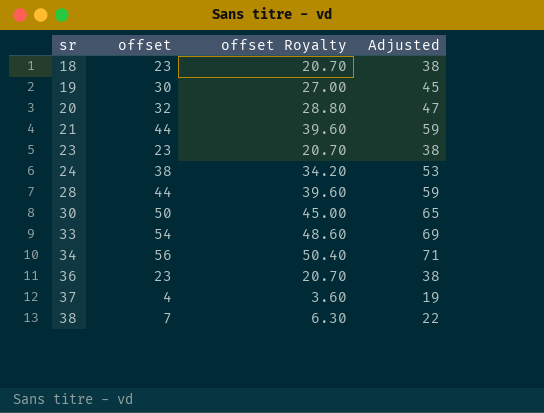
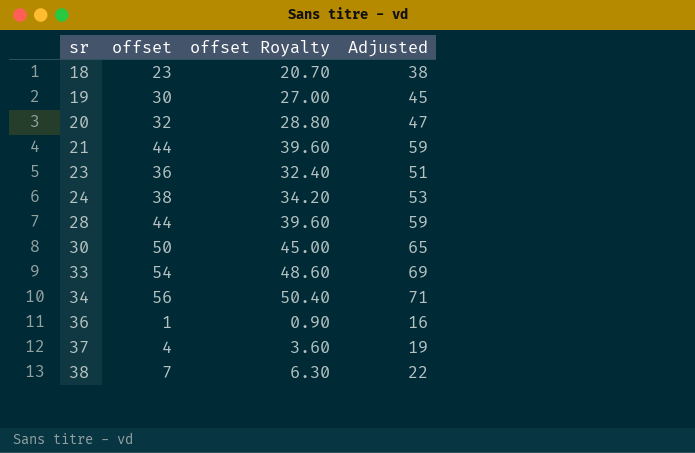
23 | offset: 23 -> 36
23 | offset Royalty: 20.70 -> 32.40
23 | Adjusted: 38 -> 51
36 | offset: 23 -> 1
36 | offset Royalty: 20.70 -> 0.90
36 | Adjusted: 38 -> 16

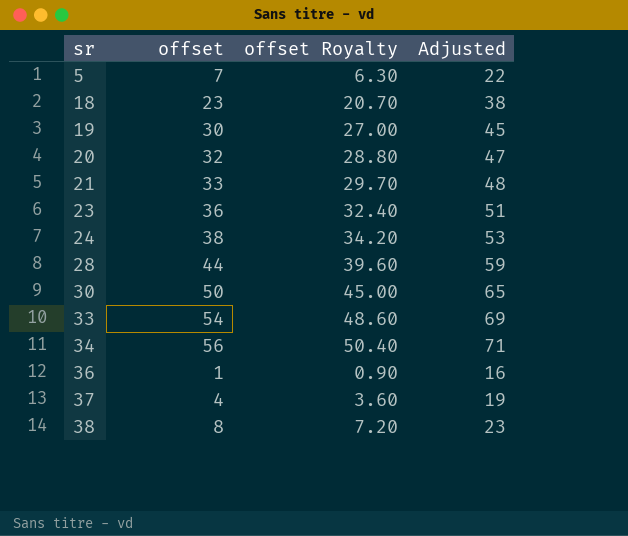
row 5: none -> 7 | 6.30 | 22
21 | offset: 44 -> 33
21 | offset Royalty: 39.60 -> 29.70
21 | Adjusted: 59 -> 48
38 | offset: 7 -> 8
38 | offset Royalty: 6.30 -> 7.20
38 | Adjusted: 22 -> 23

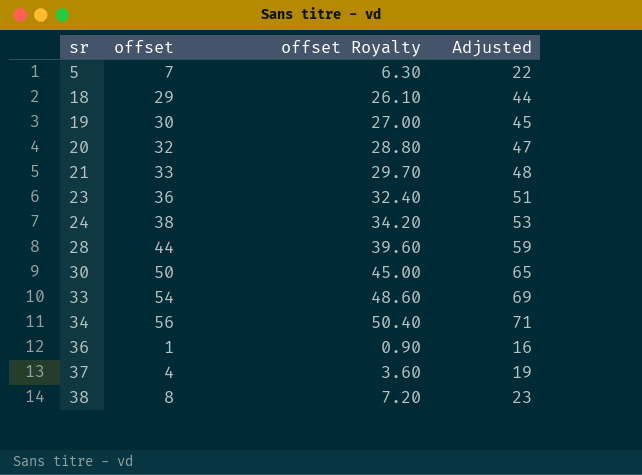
18 | offset: 23 -> 29
18 | offset Royalty: 20.70 -> 26.10
18 | Adjusted: 38 -> 44

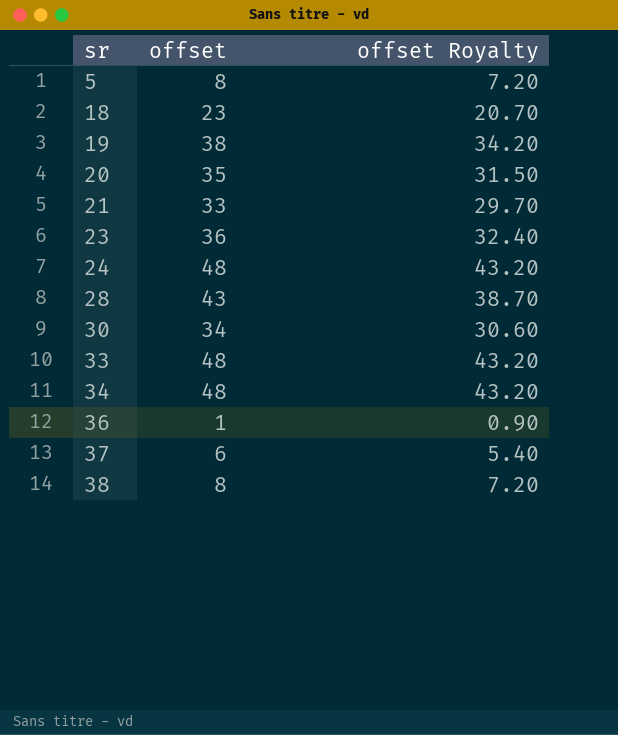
column Adjusted | formula: [offset] + 15 -> none
5 | offset: 7 -> 8
5 | offset Royalty: 6.30 -> 7.20
18 | offset: 29 -> 23
18 | offset Royalty: 26.10 -> 20.70
19 | offset: 30 -> 38
19 | offset Royalty: 27.00 -> 34.20
20 | offset: 32 -> 35
20 | offset Royalty: 28.80 -> 31.50
24 | offset: 38 -> 48
24 | offset Royalty: 34.20 -> 43.20
28 | offset: 44 -> 43
28 | offset Royalty: 39.60 -> 38.70
30 | offset: 50 -> 34
30 | offset Royalty: 45.00 -> 30.60
33 | offset: 54 -> 48
33 | offset Royalty: 48.60 -> 43.20
34 | offset: 56 -> 48
34 | offset Royalty: 50.40 -> 43.20
37 | offset: 4 -> 6
37 | offset Royalty: 3.60 -> 5.40

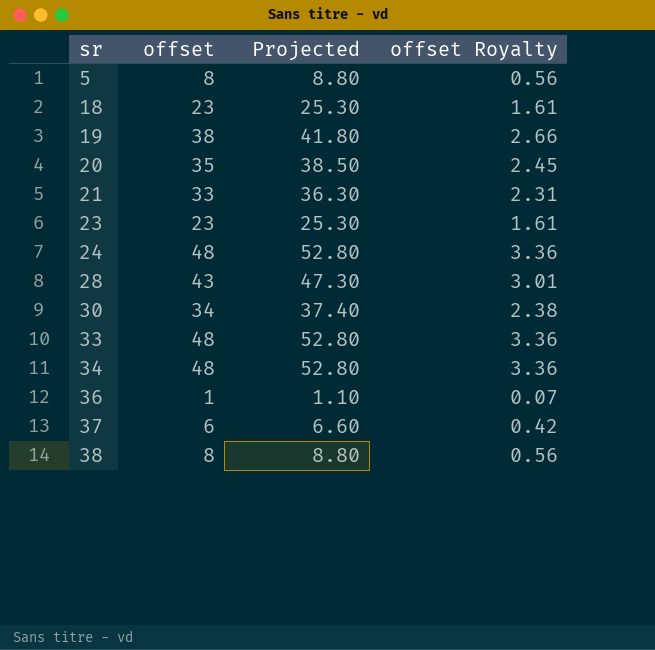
column Projected | formula: none -> [offset] * 1.1
column offset Royalty | formula: [offset] * 0.9 -> [offset] * 0.07
23 | offset: 36 -> 23

